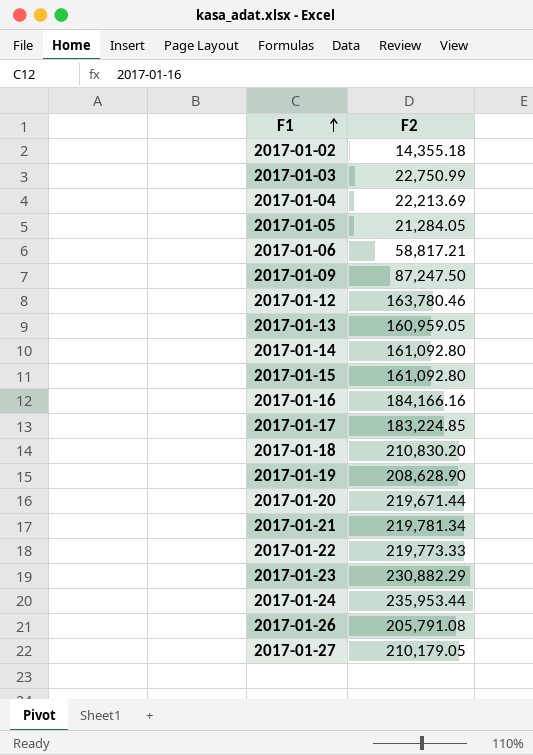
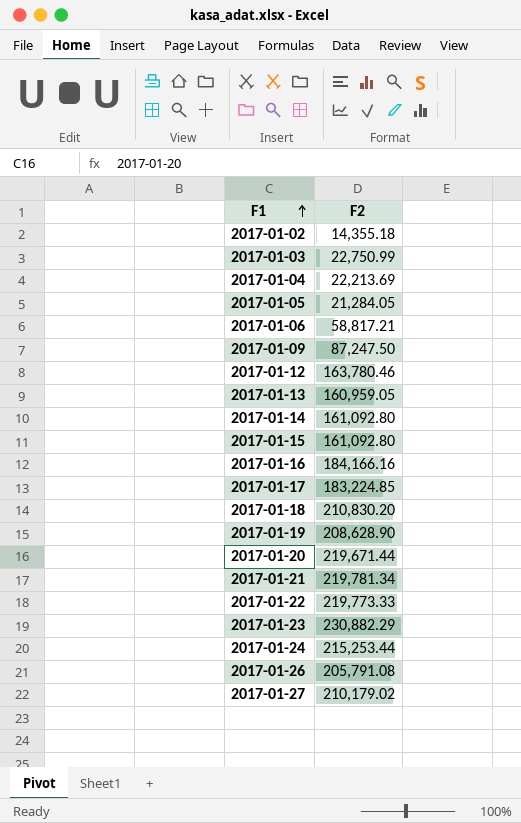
2017-01-24 | F2: 235,953.44 -> 215,253.44
2017-01-27 | F2: 210,179.05 -> 210,179.02

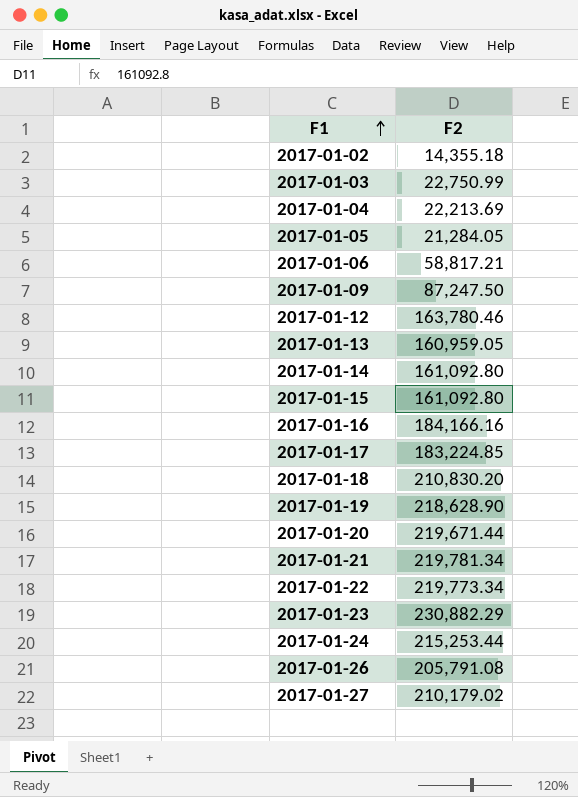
2017-01-19 | F2: 208,628.90 -> 218,628.90
2017-01-22 | F2: 219,773.33 -> 219,773.34

